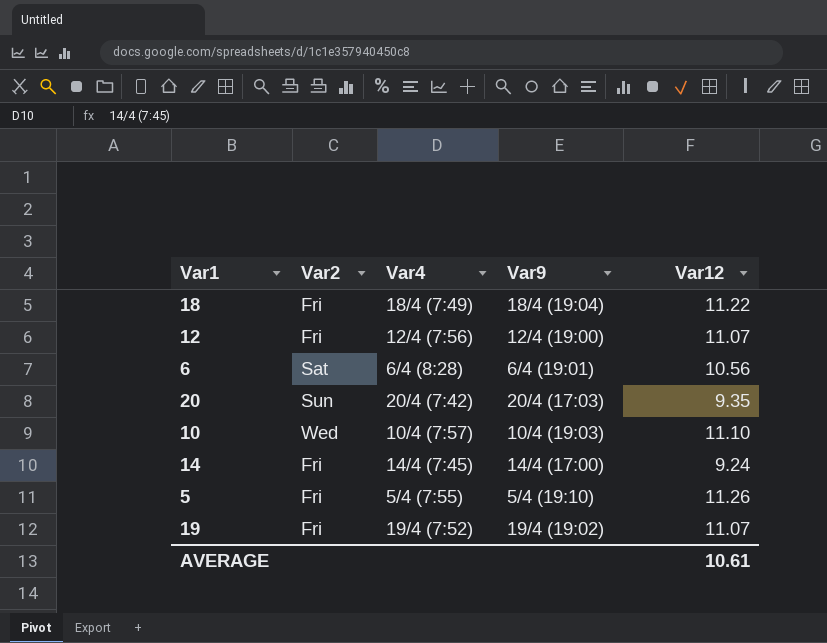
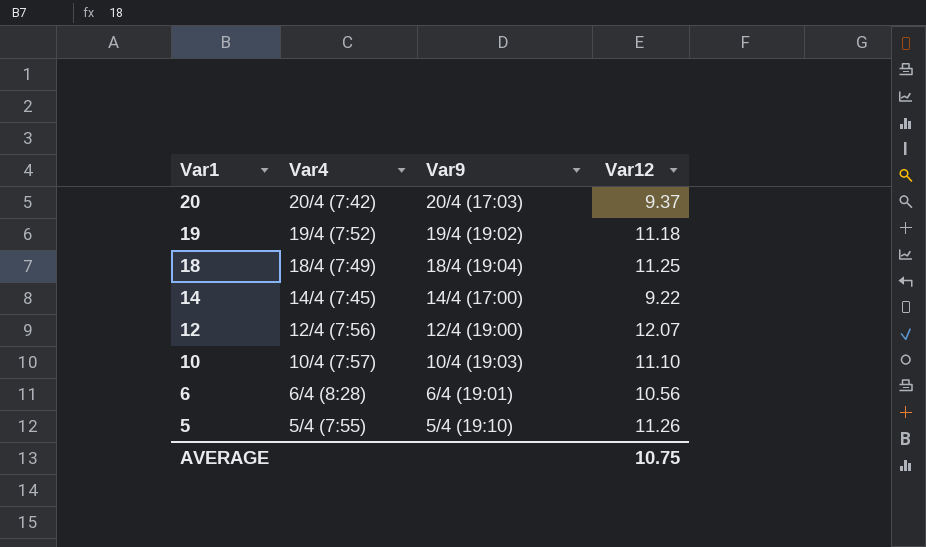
row order: none -> Var1 descending
column Var2 | position: 2 -> none
20 | Var12: 9.35 -> 9.37
19 | Var12: 11.07 -> 11.18
18 | Var12: 11.22 -> 11.25
14 | Var12: 9.24 -> 9.22
12 | Var12: 11.07 -> 12.07
AVERAGE | Var12: 10.61 -> 10.75

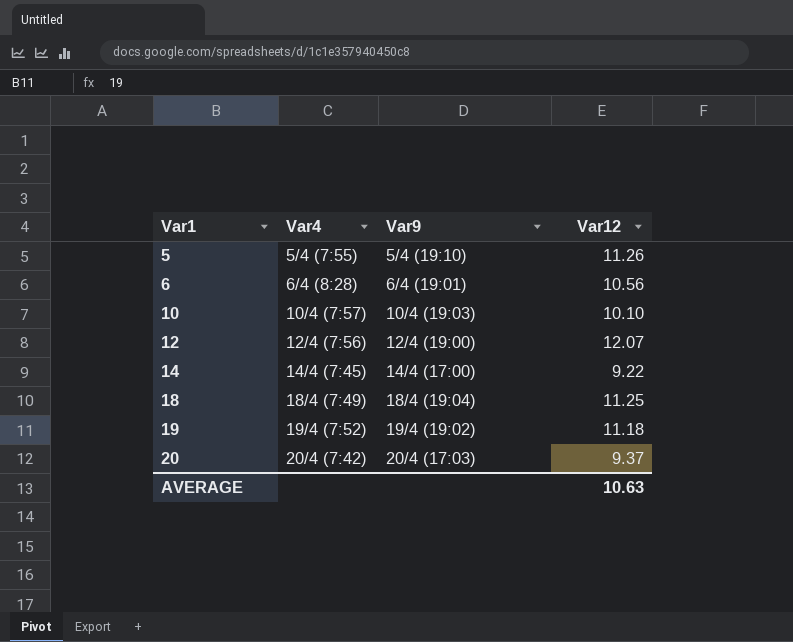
row order: Var1 descending -> Var1 ascending
10 | Var12: 11.10 -> 10.10
AVERAGE | Var12: 10.75 -> 10.63

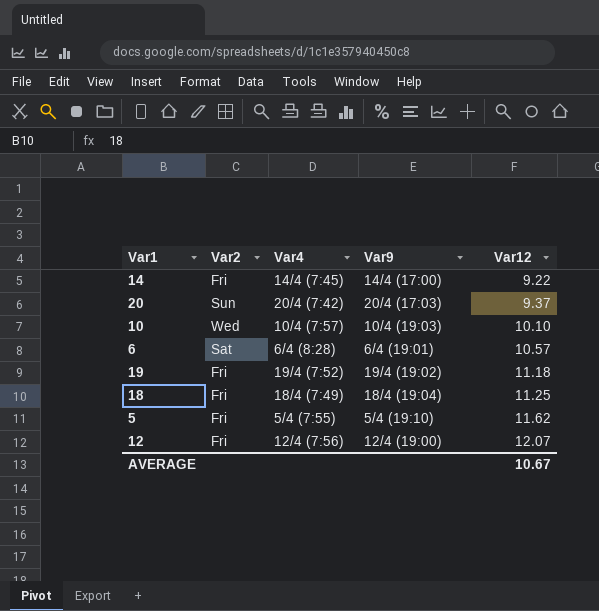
row order: Var1 ascending -> Var12 ascending
column Var2 | position: none -> 2
6 | Var12: 10.56 -> 10.57
5 | Var12: 11.26 -> 11.62
AVERAGE | Var12: 10.63 -> 10.67

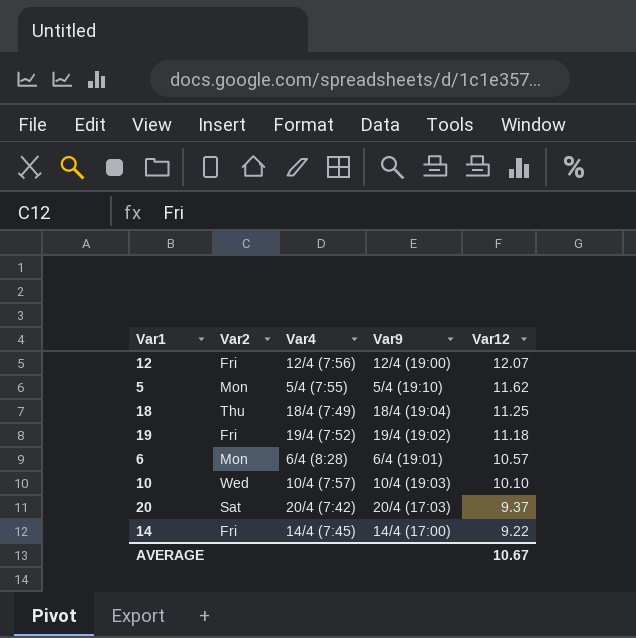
row order: Var12 ascending -> Var12 descending
5 | Var2: Fri -> Mon
18 | Var2: Fri -> Thu
6 | Var2: Sat -> Mon
20 | Var2: Sun -> Sat

